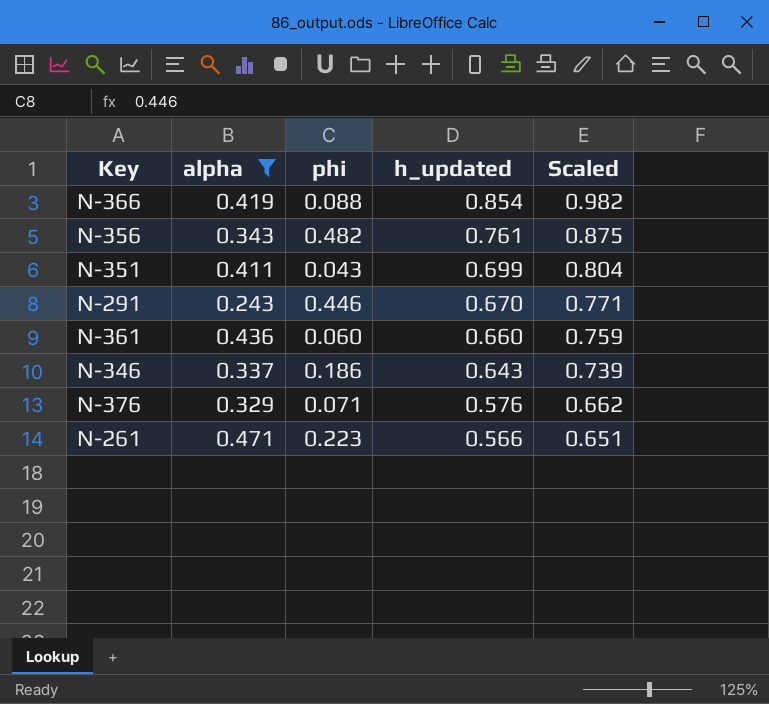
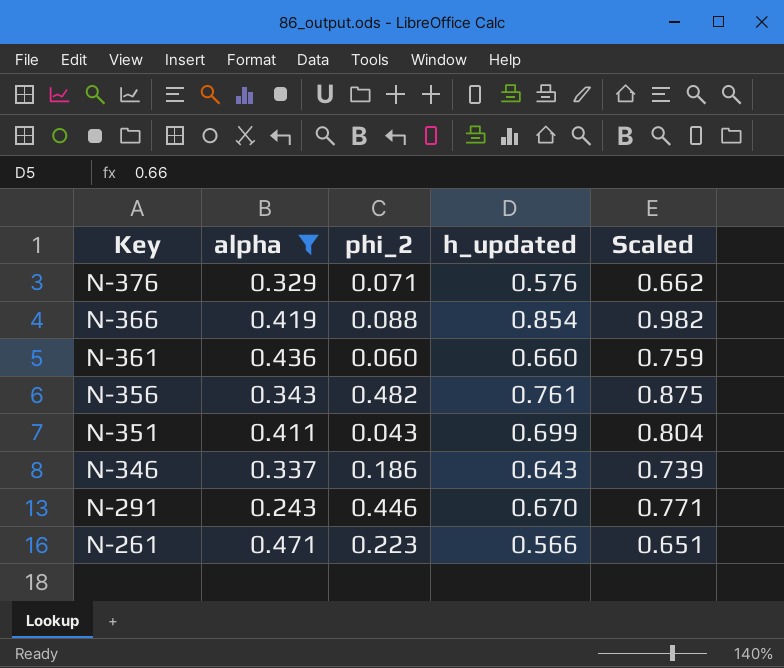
row order: h_updated descending -> Key descending
column name: phi -> phi_2

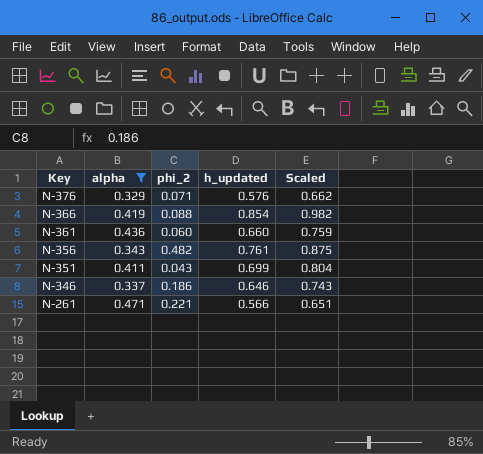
row N-291: 0.243 | 0.446 | 0.670 | 0.771 -> none
N-346 | h_updated: 0.643 -> 0.646
N-346 | Scaled: 0.739 -> 0.743
N-261 | phi_2: 0.223 -> 0.221

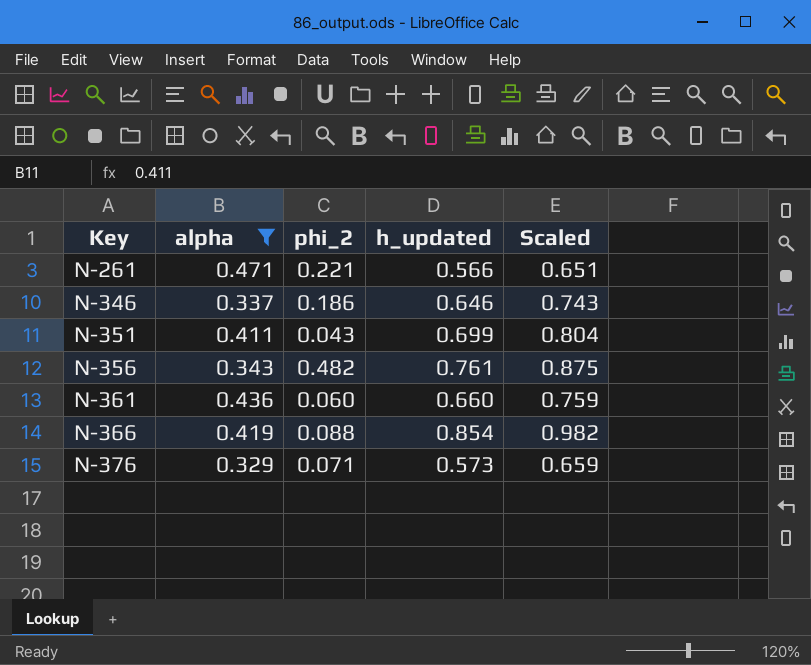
row order: Key descending -> Key ascending
N-376 | h_updated: 0.576 -> 0.573
N-376 | Scaled: 0.662 -> 0.659

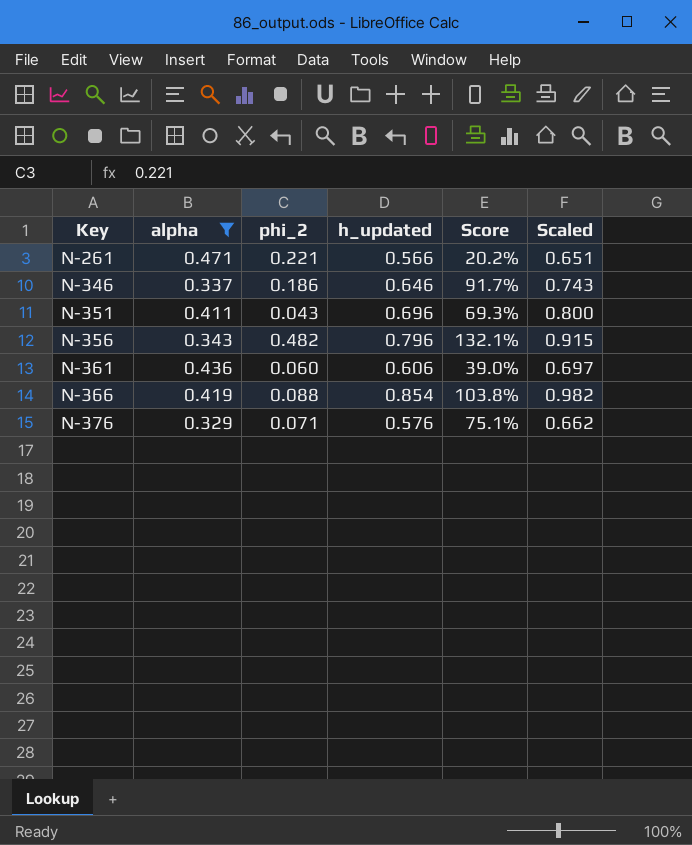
column Score | formula: none -> ([h_updated] - [alpha]) / [alpha]
N-351 | h_updated: 0.699 -> 0.696
N-351 | Scaled: 0.804 -> 0.800
N-356 | h_updated: 0.761 -> 0.796
N-356 | Scaled: 0.875 -> 0.915
N-361 | h_updated: 0.660 -> 0.606
N-361 | Scaled: 0.759 -> 0.697
N-376 | h_updated: 0.573 -> 0.576
N-376 | Scaled: 0.659 -> 0.662

